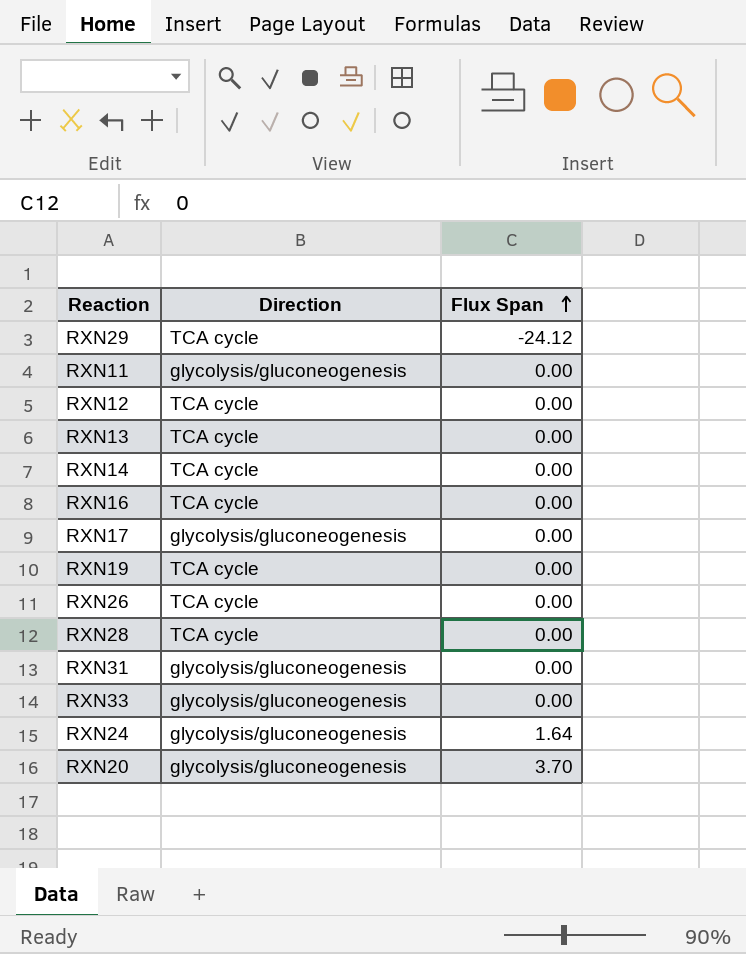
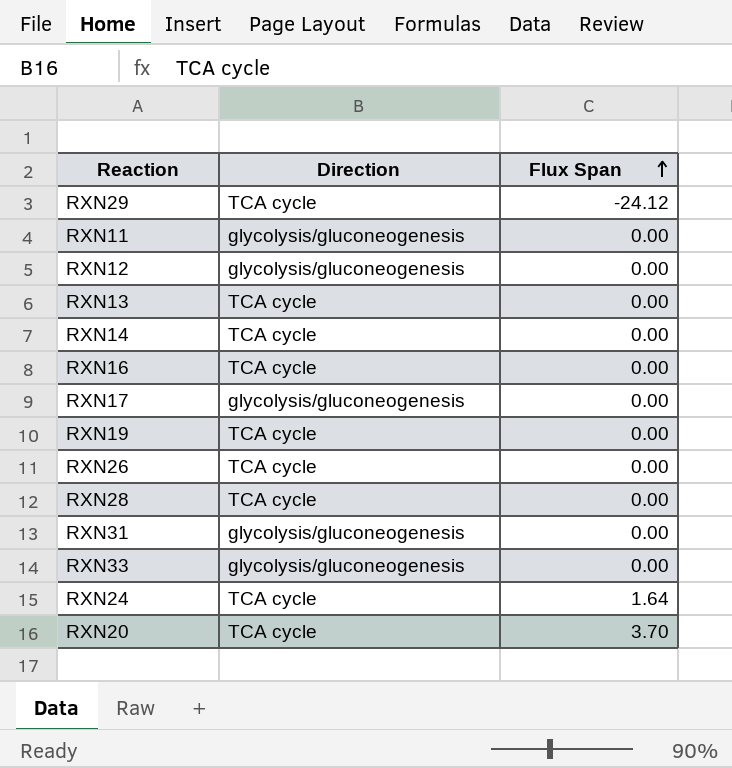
RXN12 | Direction: TCA cycle -> glycolysis/gluconeogenesis
RXN24 | Direction: glycolysis/gluconeogenesis -> TCA cycle
RXN20 | Direction: glycolysis/gluconeogenesis -> TCA cycle

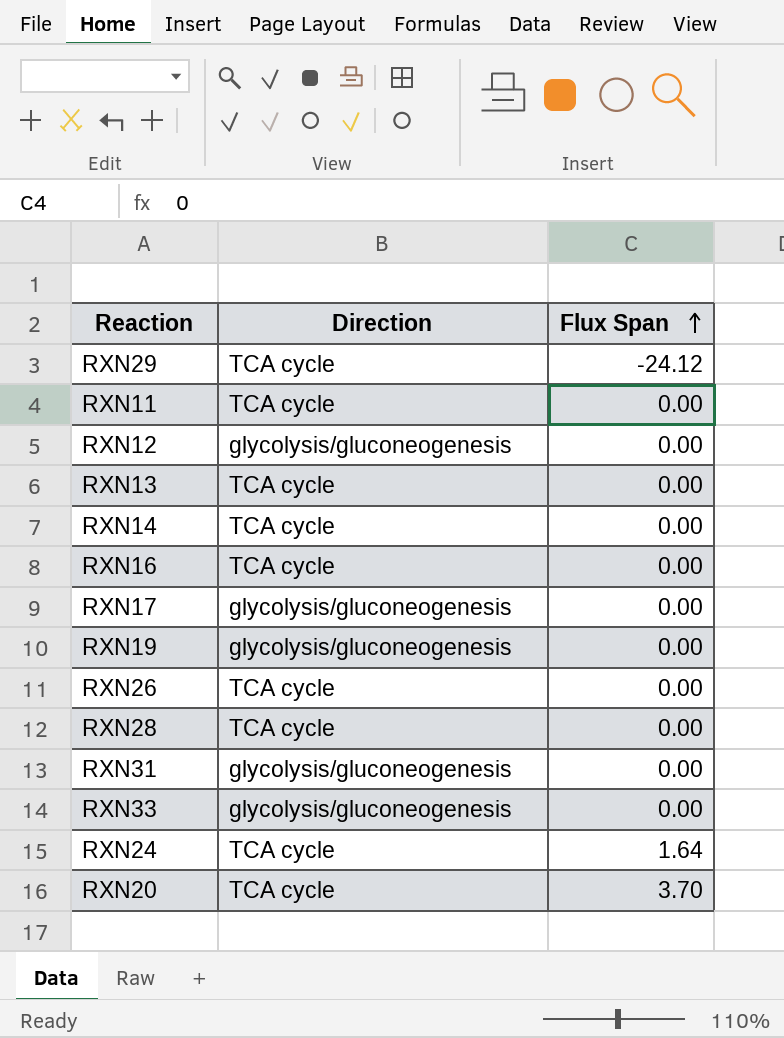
RXN11 | Direction: glycolysis/gluconeogenesis -> TCA cycle
RXN19 | Direction: TCA cycle -> glycolysis/gluconeogenesis

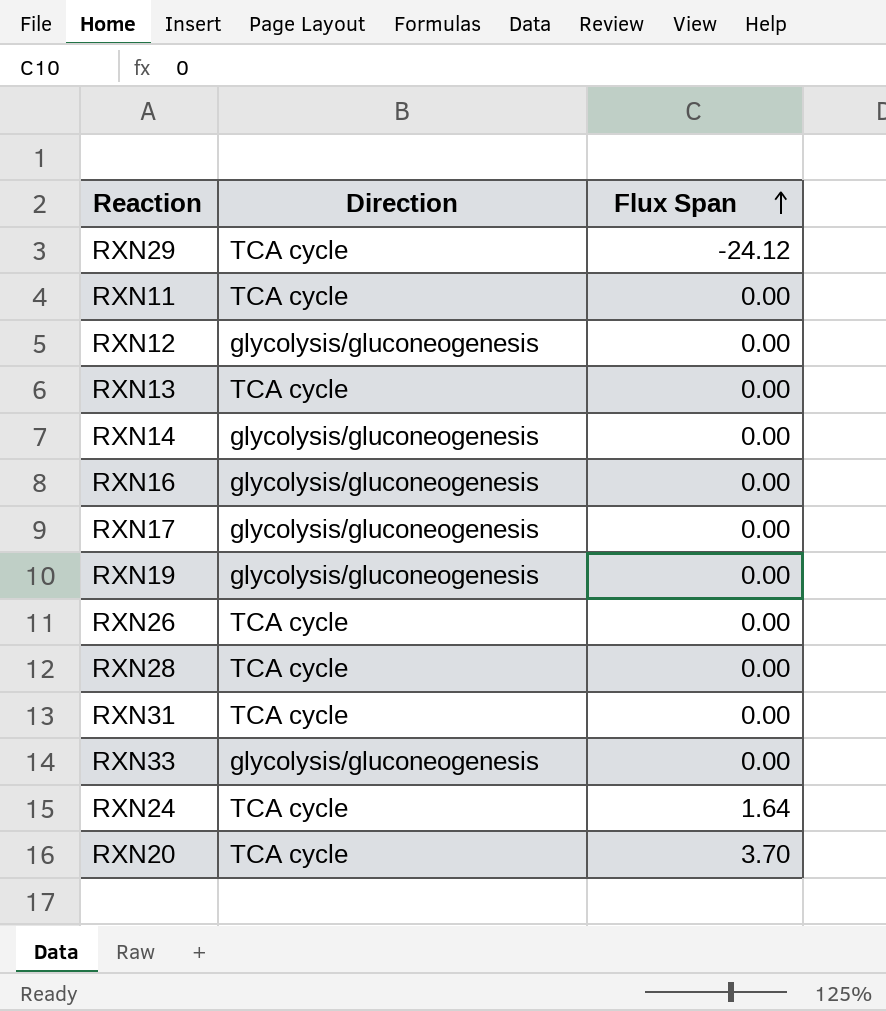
RXN14 | Direction: TCA cycle -> glycolysis/gluconeogenesis
RXN16 | Direction: TCA cycle -> glycolysis/gluconeogenesis
RXN31 | Direction: glycolysis/gluconeogenesis -> TCA cycle

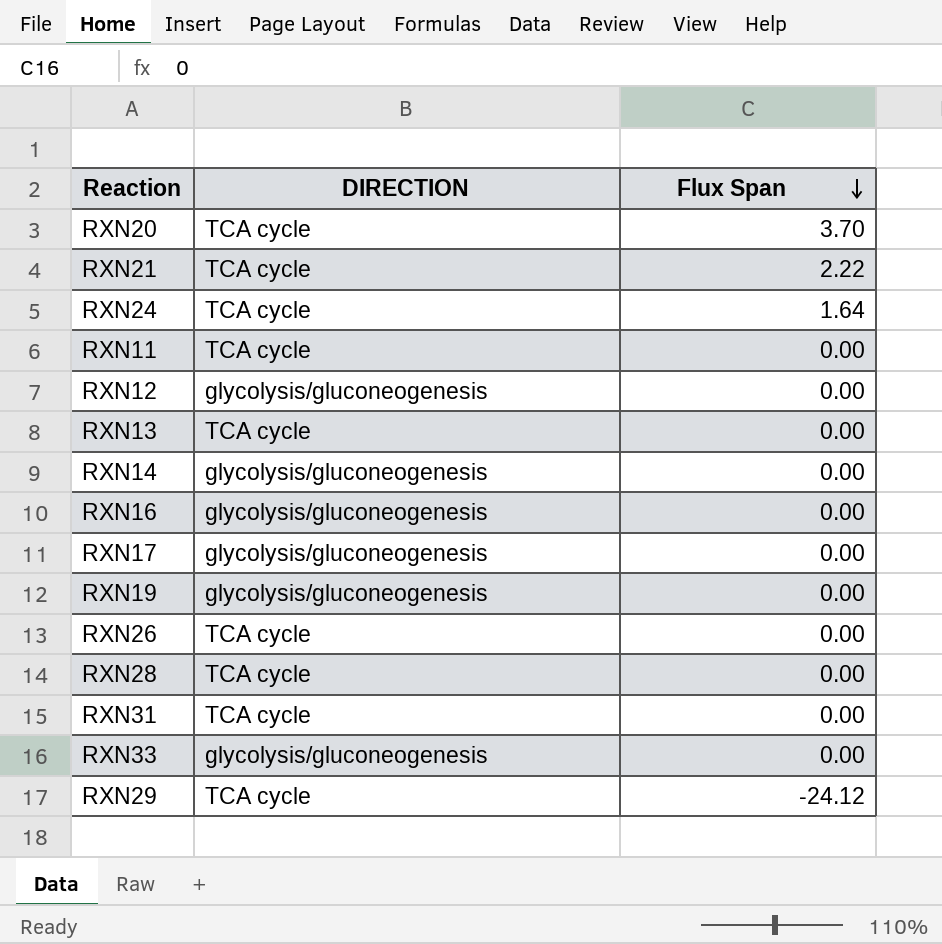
row order: Flux Span ascending -> Flux Span descending
column name: Direction -> DIRECTION
row RXN21: none -> TCA cycle | 2.22

